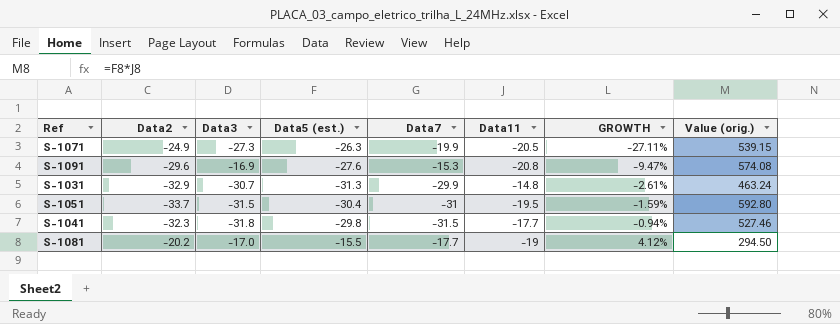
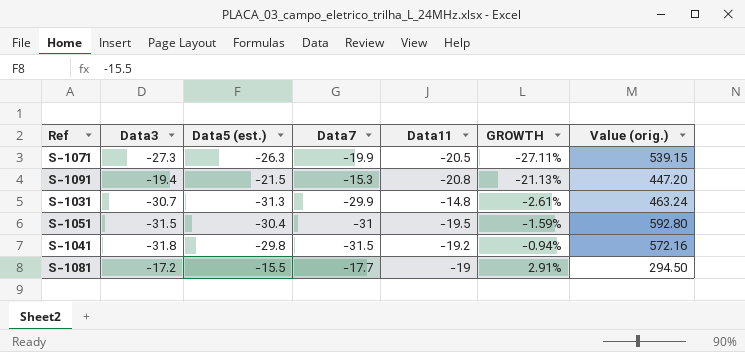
column Data2 | position: 2 -> none
S-1091 | Data3: -16.9 -> -19.4
S-1091 | Data5 (est.): -27.6 -> -21.5
S-1091 | GROWTH: -9.47% -> -21.13%
S-1091 | Value (orig.): 574.08 -> 447.20
S-1041 | Data11: -17.7 -> -19.2
S-1041 | Value (orig.): 527.46 -> 572.16
S-1081 | Data3: -17.0 -> -17.2
S-1081 | GROWTH: 4.12% -> 2.91%

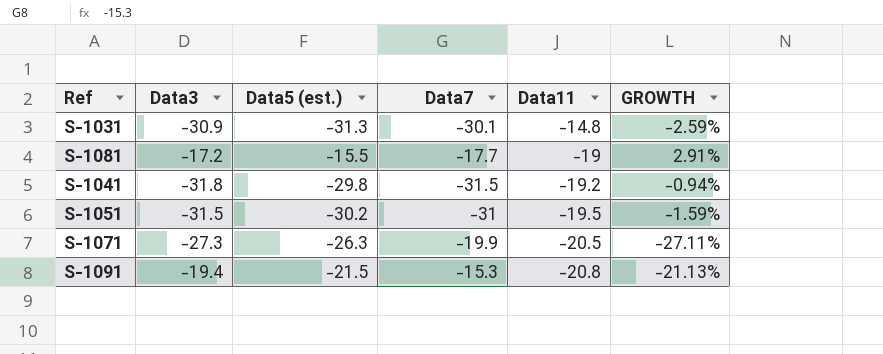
row order: GROWTH ascending -> Data11 descending
column Value (orig.) | formula: [Data5 (est.)] * [Data11] -> none
S-1031 | Data3: -30.7 -> -30.9
S-1031 | Data7: -29.9 -> -30.1
S-1031 | GROWTH: -2.61% -> -2.59%
S-1051 | Data5 (est.): -30.4 -> -30.2

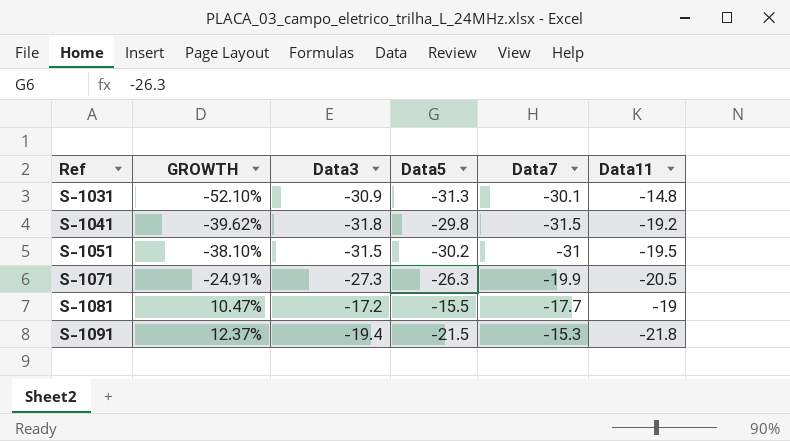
row order: Data11 descending -> Ref ascending
column GROWTH | formula: ([Data7] - [Data3]) / [Data3] -> ([Data11] - [Data3]) / [Data3]
column GROWTH | position: 6 -> 2
column name: Data5 (est.) -> Data5
S-1091 | Data11: -20.8 -> -21.8

